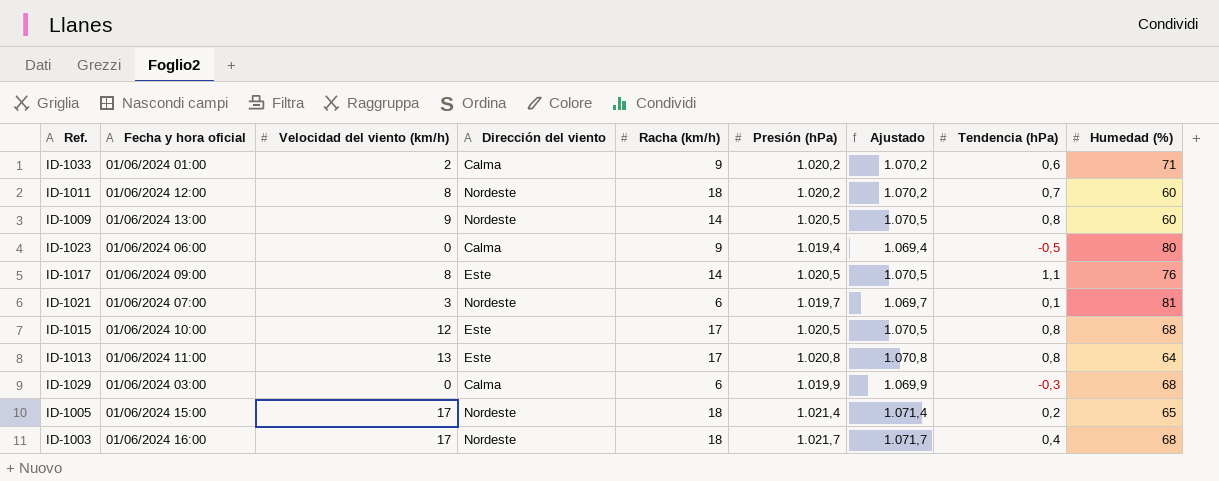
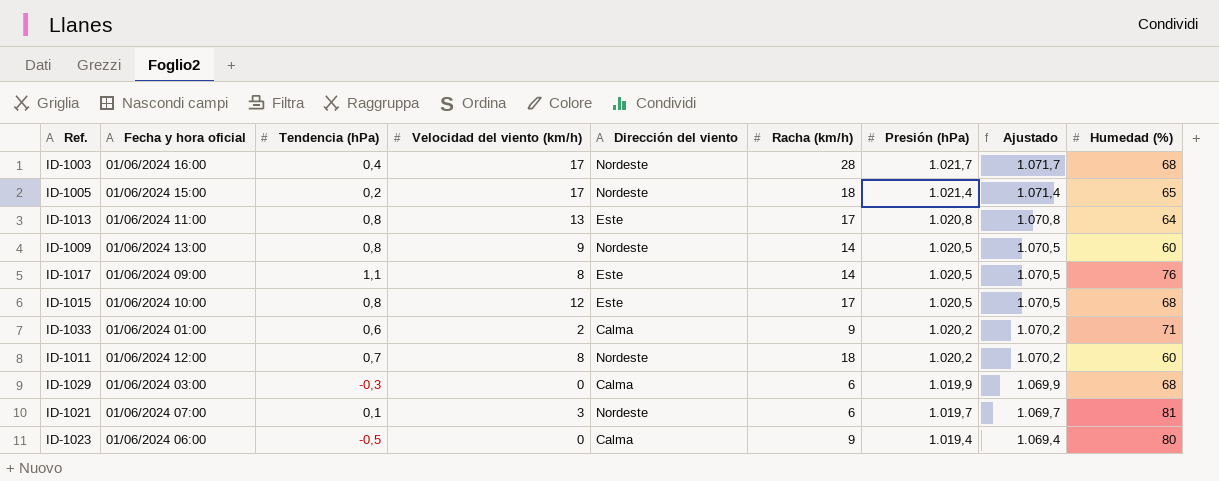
row order: none -> Presión (hPa) descending
column Tendencia (hPa) | position: 8 -> 3
ID-1003 | Racha (km/h): 18 -> 28

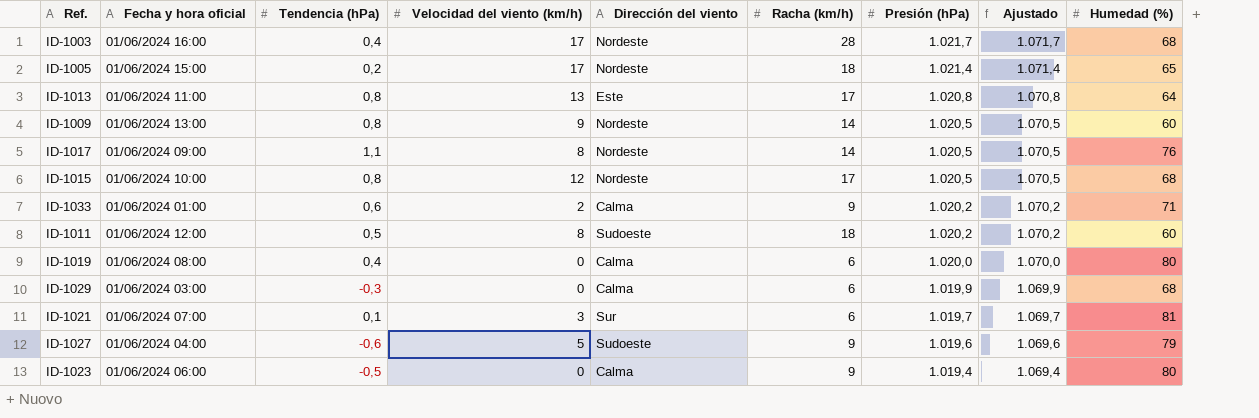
ID-1017 | Dirección del viento: Este -> Nordeste
ID-1015 | Dirección del viento: Este -> Nordeste
ID-1011 | Tendencia (hPa): 0,7 -> 0,5
ID-1011 | Dirección del viento: Nordeste -> Sudoeste
row ID-1019: none -> 01/06/2024 08:00 | 0,4 | 0 | Calma | 6 | 1.020,0 | 1.070,0 | 80
ID-1021 | Dirección del viento: Nordeste -> Sur
row ID-1027: none -> 01/06/2024 04:00 | -0,6 | 5 | Sudoeste | 9 | 1.019,6 | 1.069,6 | 79

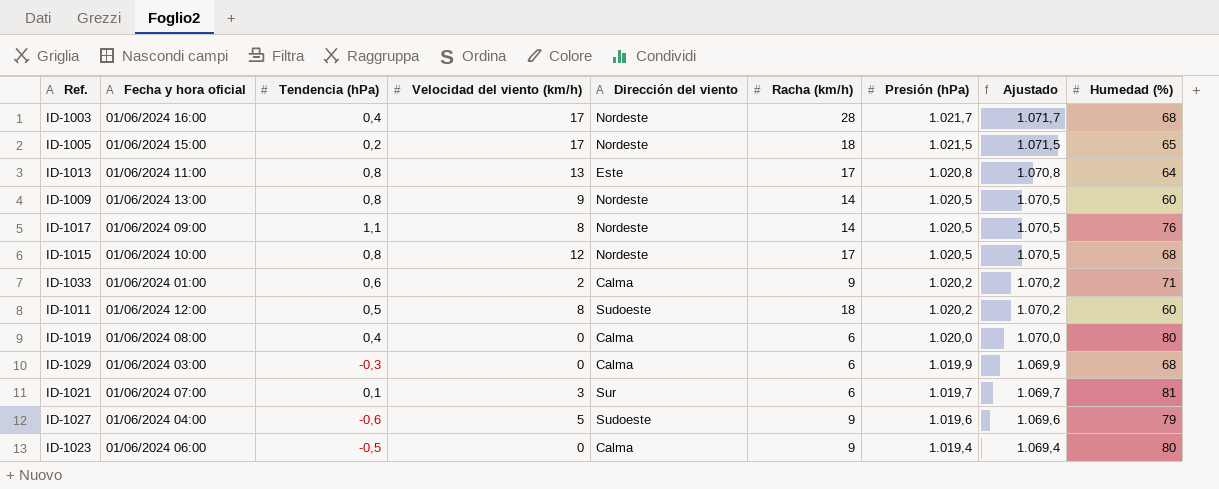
ID-1005 | Presión (hPa): 1.021,4 -> 1.021,5
ID-1005 | Ajustado: 1.071,4 -> 1.071,5

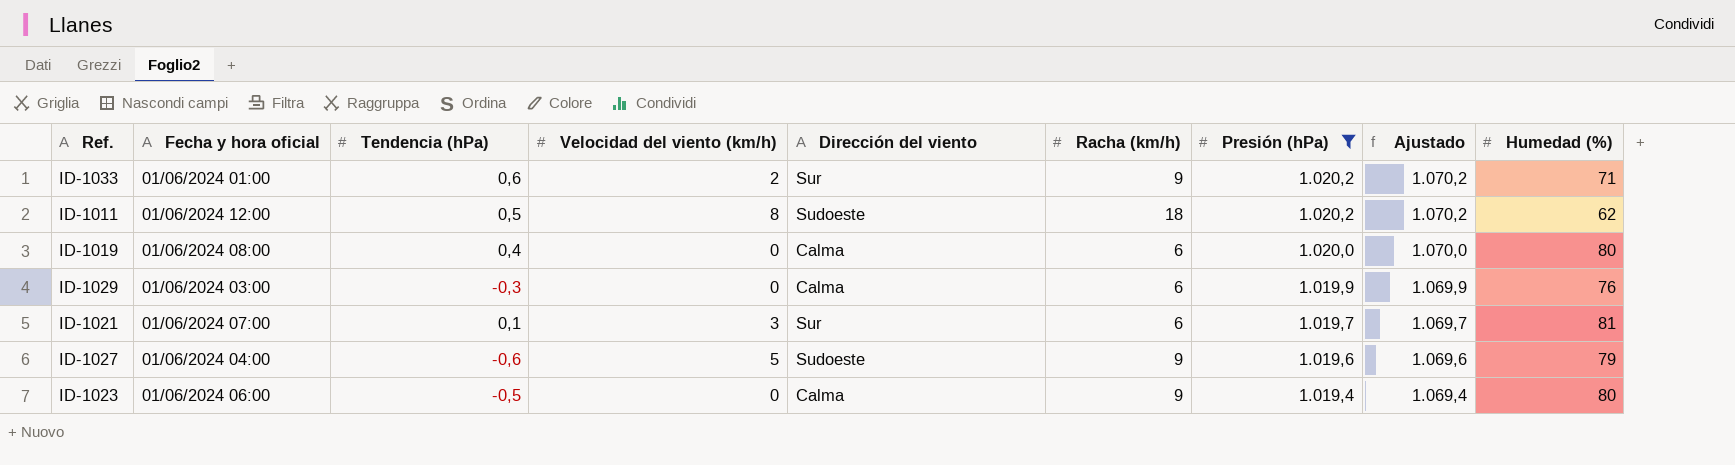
filter: none -> Presión (hPa) <= 1.020,2
ID-1033 | Dirección del viento: Calma -> Sur
ID-1011 | Humedad (%): 60 -> 62
ID-1029 | Humedad (%): 68 -> 76

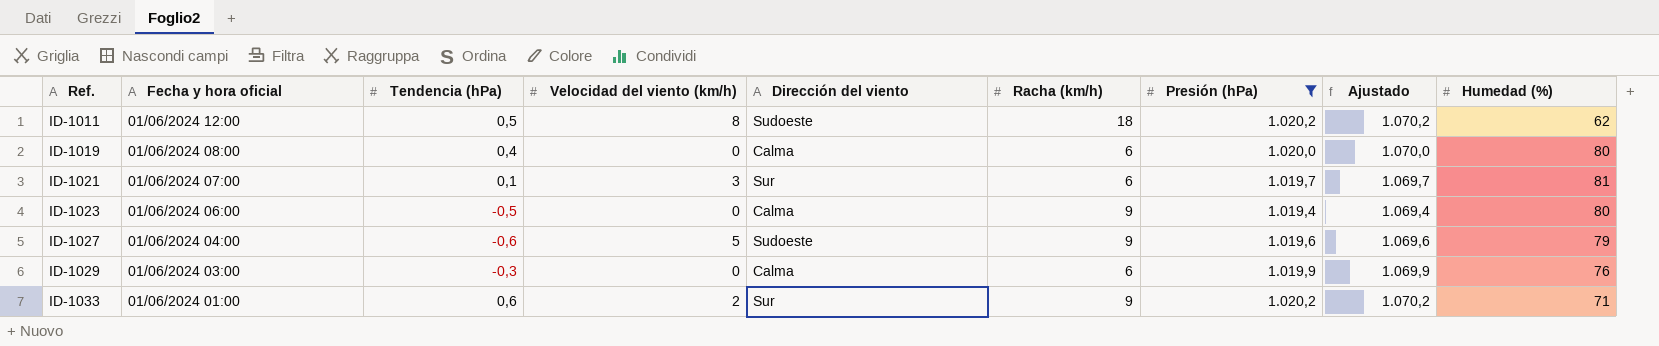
row order: Presión (hPa) descending -> Ref. ascending

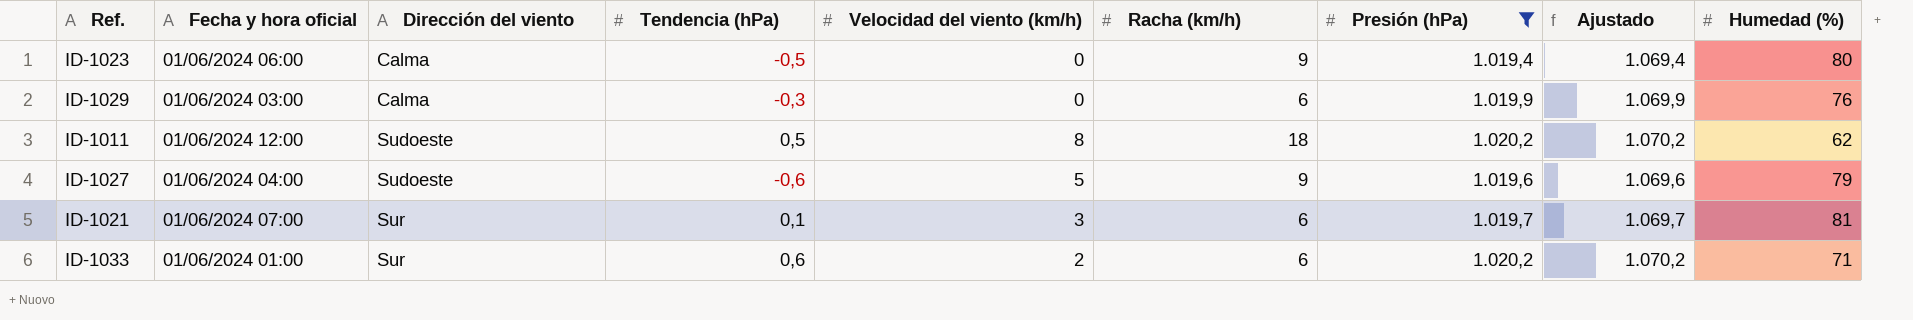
row order: Ref. ascending -> Dirección del viento ascending
column Dirección del viento | position: 5 -> 3
row ID-1019: 01/06/2024 08:00 | 0,4 | 0 | Calma | 6 | 1.020,0 | 1.070,0 | 80 -> none
ID-1033 | Racha (km/h): 9 -> 6

